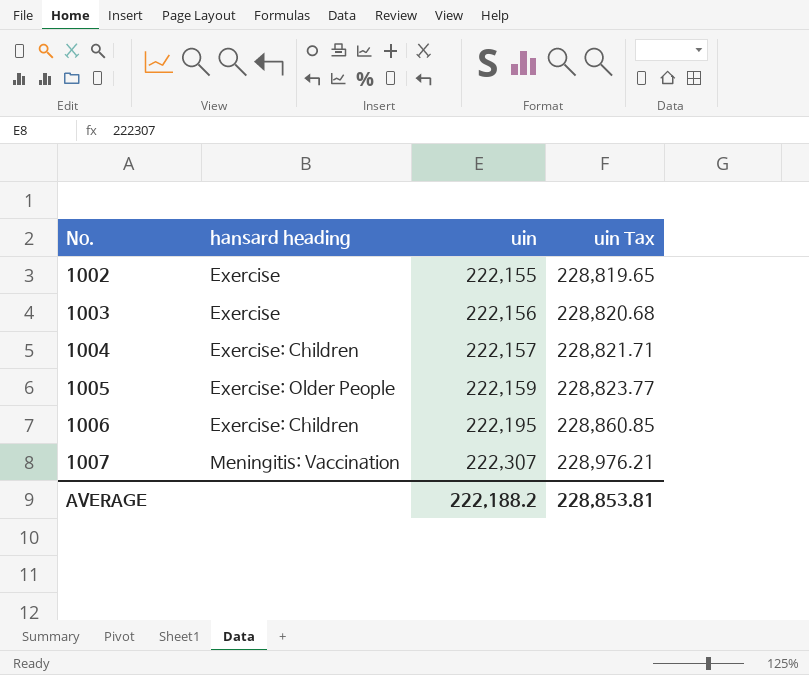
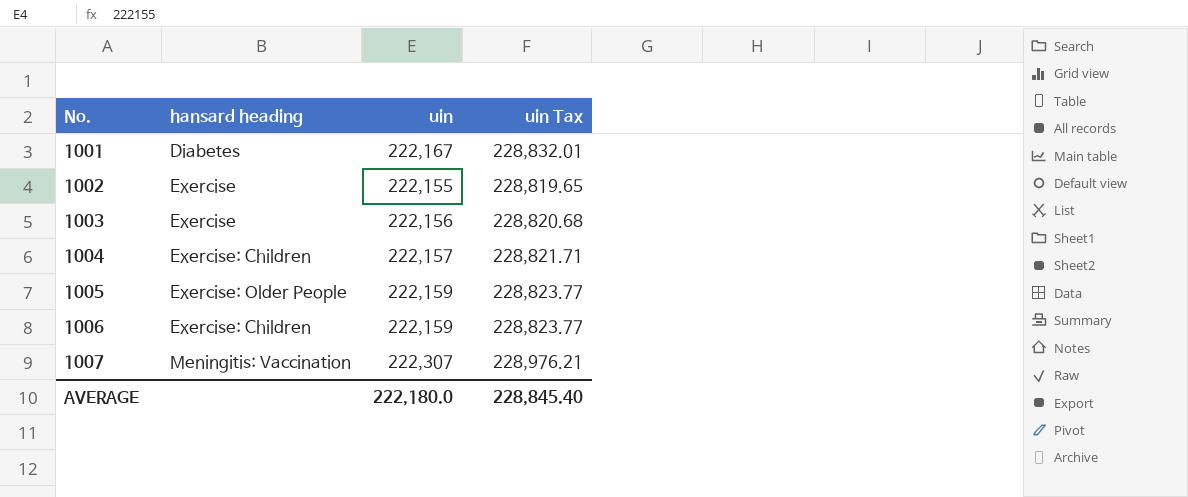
row 1001: none -> Diabetes | 222,167 | 228,832.01
1006 | uin: 222,195 -> 222,159
1006 | uin Tax: 228,860.85 -> 228,823.77
AVERAGE | uin: 222,188.2 -> 222,180.0
AVERAGE | uin Tax: 228,853.81 -> 228,845.40

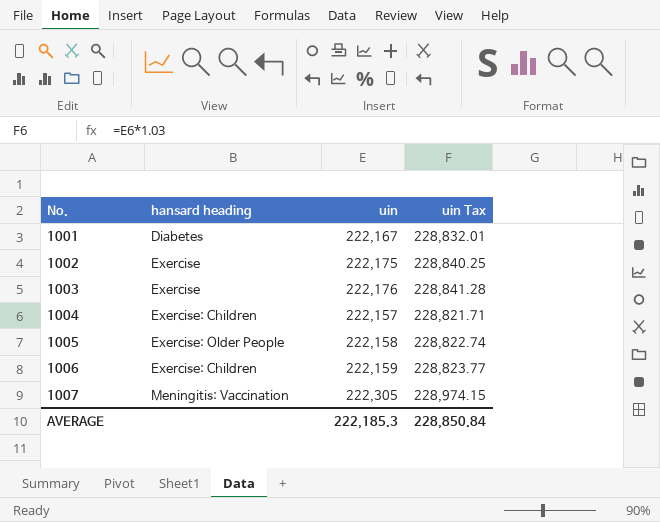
1002 | uin: 222,155 -> 222,175
1002 | uin Tax: 228,819.65 -> 228,840.25
1003 | uin: 222,156 -> 222,176
1003 | uin Tax: 228,820.68 -> 228,841.28
1005 | uin: 222,159 -> 222,158
1005 | uin Tax: 228,823.77 -> 228,822.74
1007 | uin: 222,307 -> 222,305
1007 | uin Tax: 228,976.21 -> 228,974.15
AVERAGE | uin: 222,180.0 -> 222,185.3
AVERAGE | uin Tax: 228,845.40 -> 228,850.84

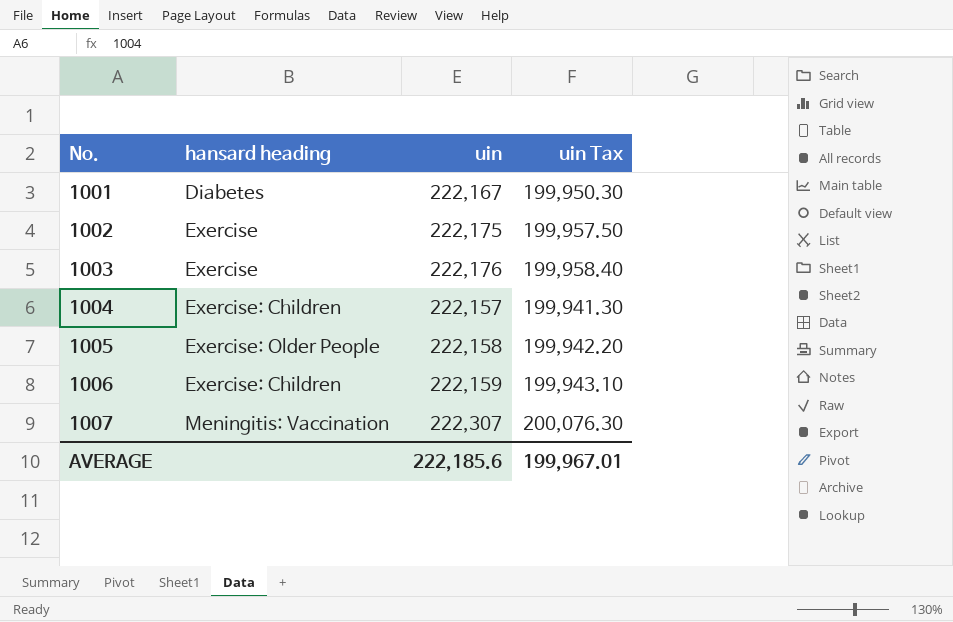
column uin Tax | formula: [uin] * 1.03 -> [uin] * 0.9
1007 | uin: 222,305 -> 222,307
AVERAGE | uin: 222,185.3 -> 222,185.6
AVERAGE | uin Tax: 228,850.84 -> 199,967.01

